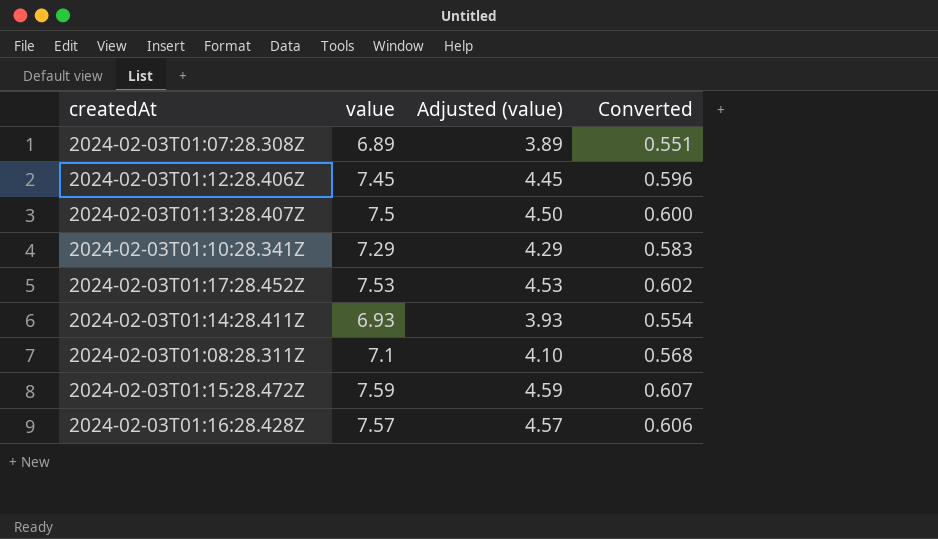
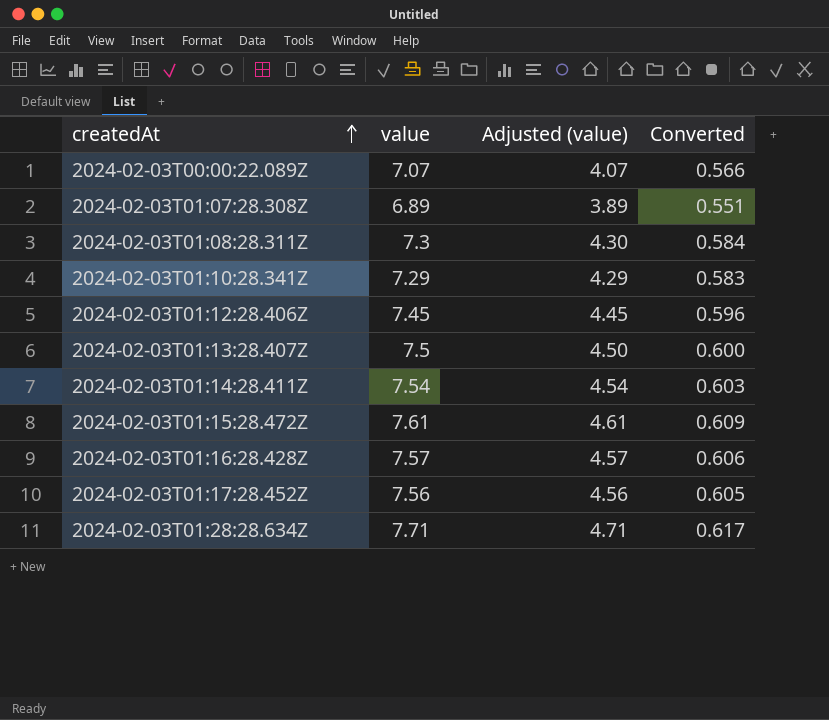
row order: none -> createdAt ascending
row 2024-02-03T00:00:22.089Z: none -> 7.07 | 4.07 | 0.566
2024-02-03T01:08:28.311Z | value: 7.1 -> 7.3
2024-02-03T01:08:28.311Z | Adjusted (value): 4.10 -> 4.30
2024-02-03T01:08:28.311Z | Converted: 0.568 -> 0.584
2024-02-03T01:14:28.411Z | value: 6.93 -> 7.54
2024-02-03T01:14:28.411Z | Adjusted (value): 3.93 -> 4.54
2024-02-03T01:14:28.411Z | Converted: 0.554 -> 0.603
2024-02-03T01:15:28.472Z | value: 7.59 -> 7.61
2024-02-03T01:15:28.472Z | Adjusted (value): 4.59 -> 4.61
2024-02-03T01:15:28.472Z | Converted: 0.607 -> 0.609
2024-02-03T01:17:28.452Z | value: 7.53 -> 7.56
2024-02-03T01:17:28.452Z | Adjusted (value): 4.53 -> 4.56
2024-02-03T01:17:28.452Z | Converted: 0.602 -> 0.605
row 2024-02-03T01:28:28.634Z: none -> 7.71 | 4.71 | 0.617

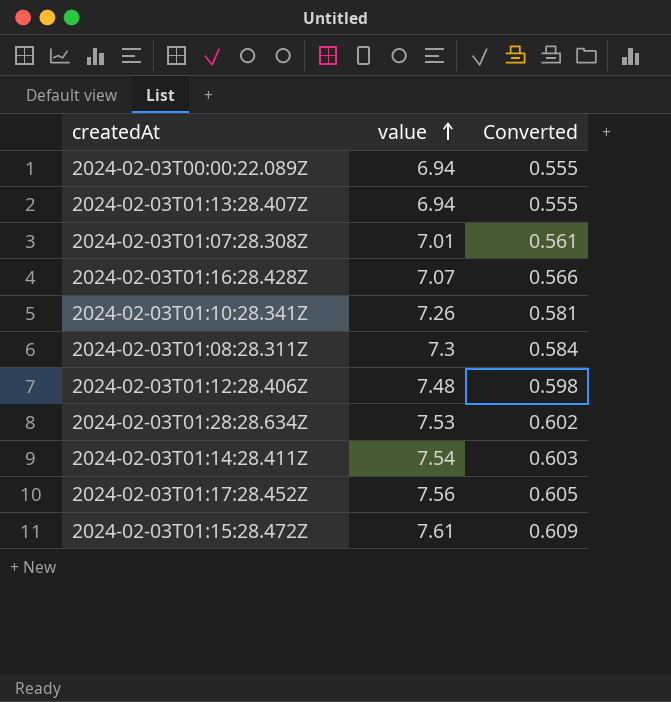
row order: createdAt ascending -> value ascending
column Adjusted (value) | formula: [value] - 3 -> none
2024-02-03T00:00:22.089Z | value: 7.07 -> 6.94
2024-02-03T00:00:22.089Z | Converted: 0.566 -> 0.555
2024-02-03T01:13:28.407Z | value: 7.5 -> 6.94
2024-02-03T01:13:28.407Z | Converted: 0.600 -> 0.555
2024-02-03T01:07:28.308Z | value: 6.89 -> 7.01
2024-02-03T01:07:28.308Z | Converted: 0.551 -> 0.561
2024-02-03T01:16:28.428Z | value: 7.57 -> 7.07
2024-02-03T01:16:28.428Z | Converted: 0.606 -> 0.566
2024-02-03T01:10:28.341Z | value: 7.29 -> 7.26
2024-02-03T01:10:28.341Z | Converted: 0.583 -> 0.581
2024-02-03T01:12:28.406Z | value: 7.45 -> 7.48
2024-02-03T01:12:28.406Z | Converted: 0.596 -> 0.598
2024-02-03T01:28:28.634Z | value: 7.71 -> 7.53
2024-02-03T01:28:28.634Z | Converted: 0.617 -> 0.602

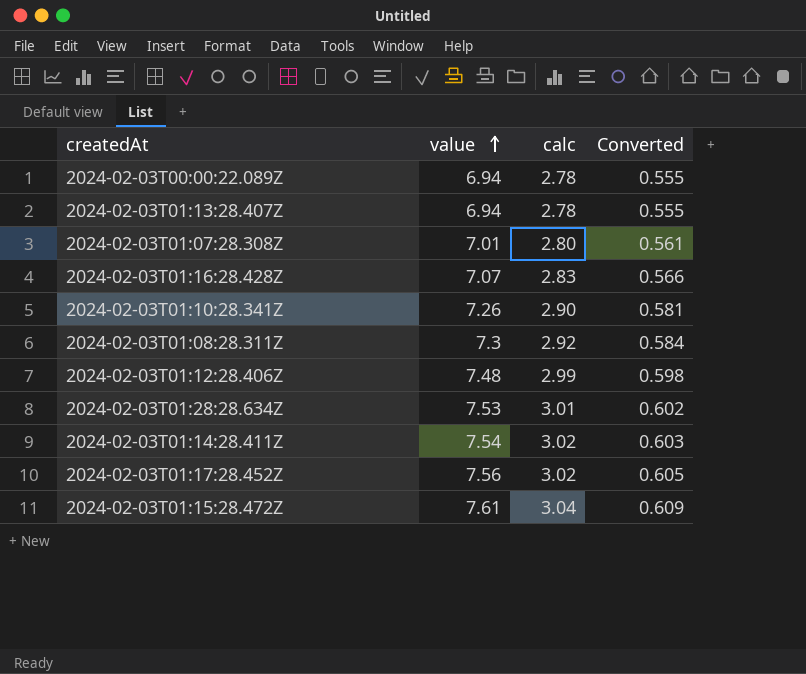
column calc | formula: none -> [value] * 0.4

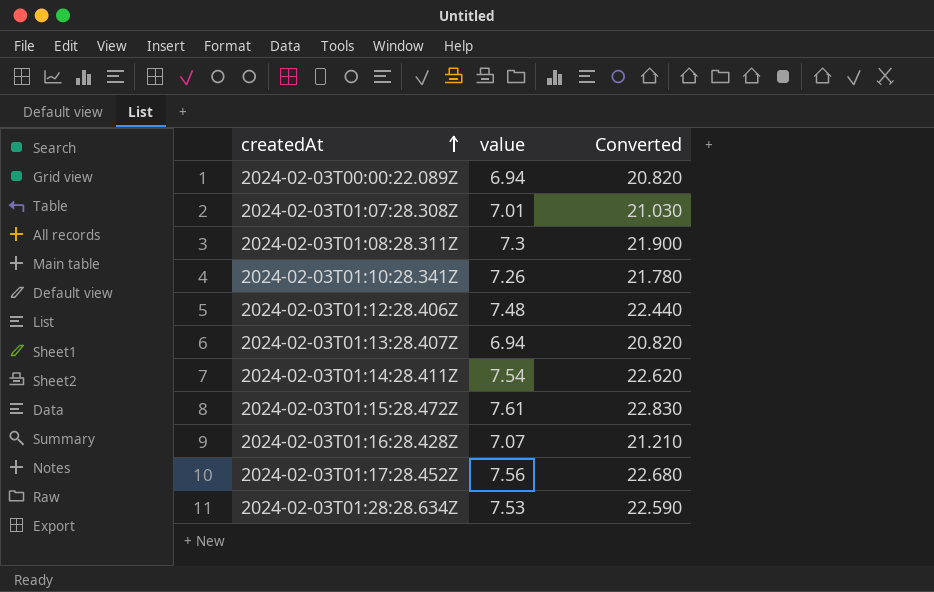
row order: value ascending -> createdAt ascending
column calc | formula: [value] * 0.4 -> none
column Converted | formula: [value] * 0.08 -> [value] * 3

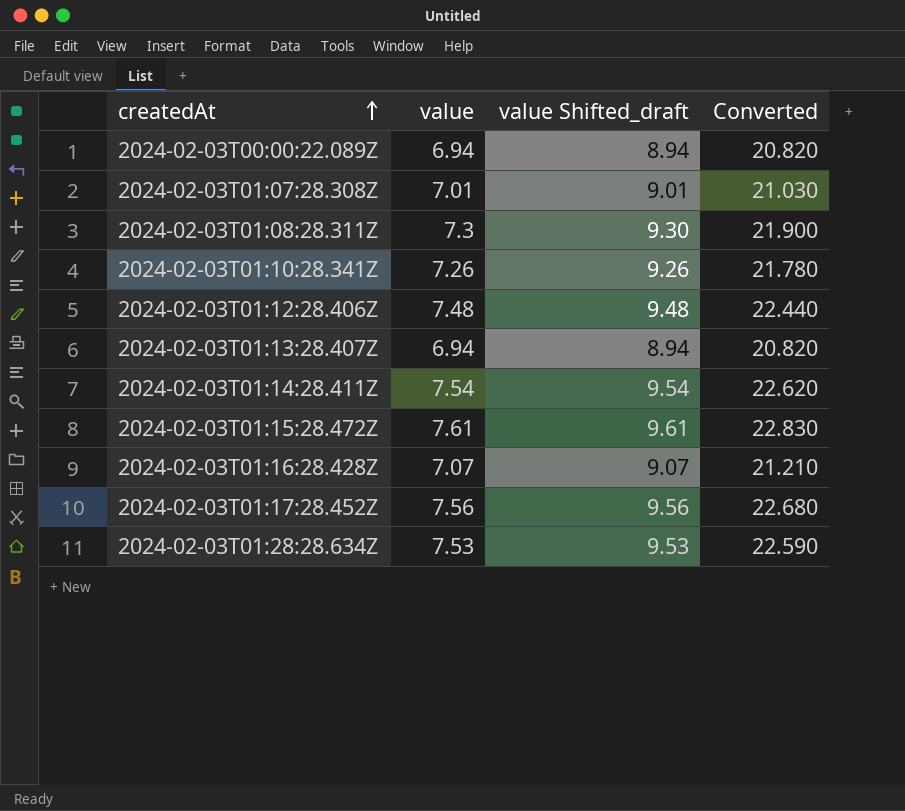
column value Shifted_draft | formula: none -> [value] + 2

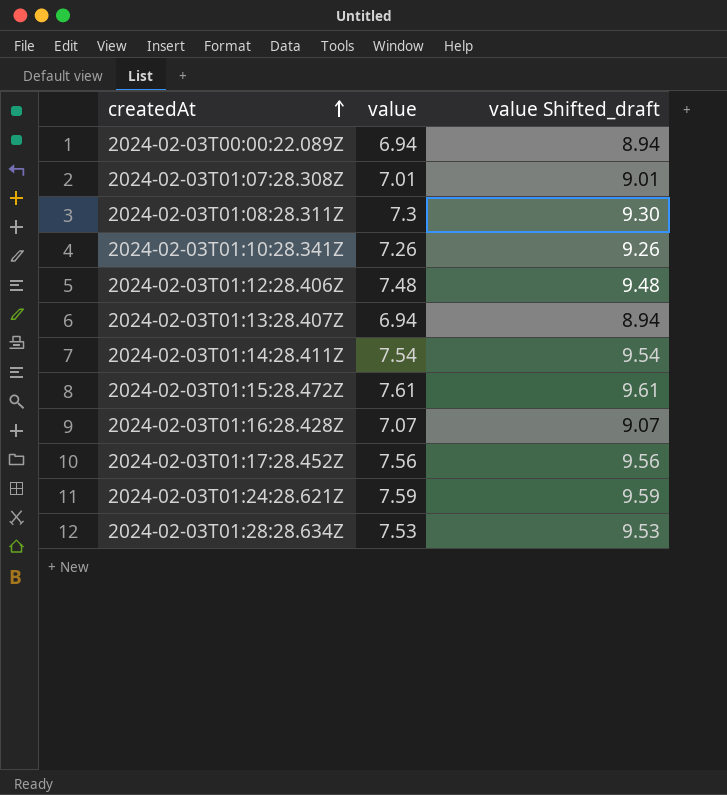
column Converted | formula: [value] * 3 -> none
row 2024-02-03T01:24:28.621Z: none -> 7.59 | 9.59

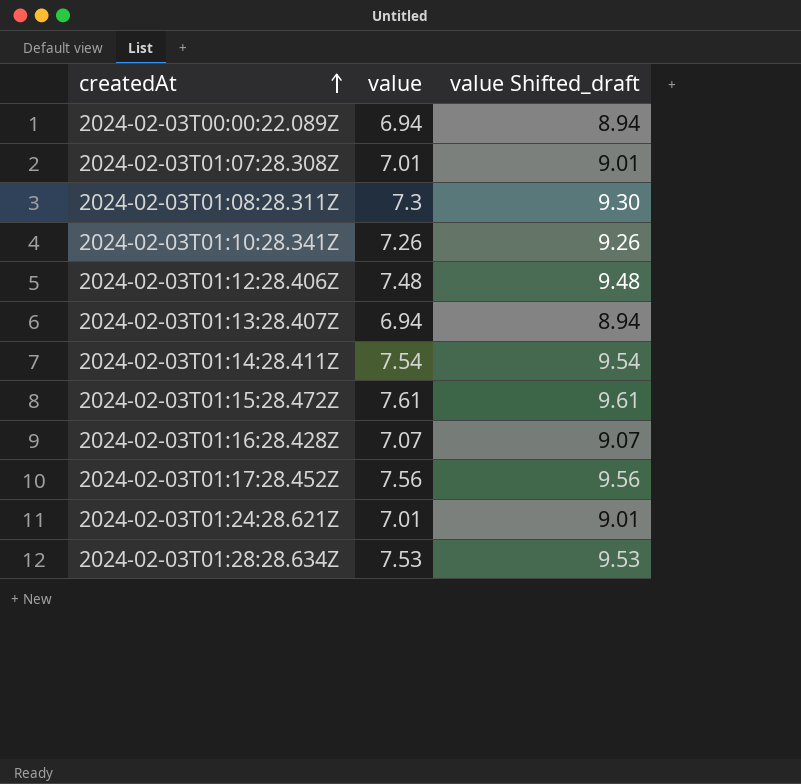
2024-02-03T01:24:28.621Z | value: 7.59 -> 7.01
2024-02-03T01:24:28.621Z | value Shifted_draft: 9.59 -> 9.01

